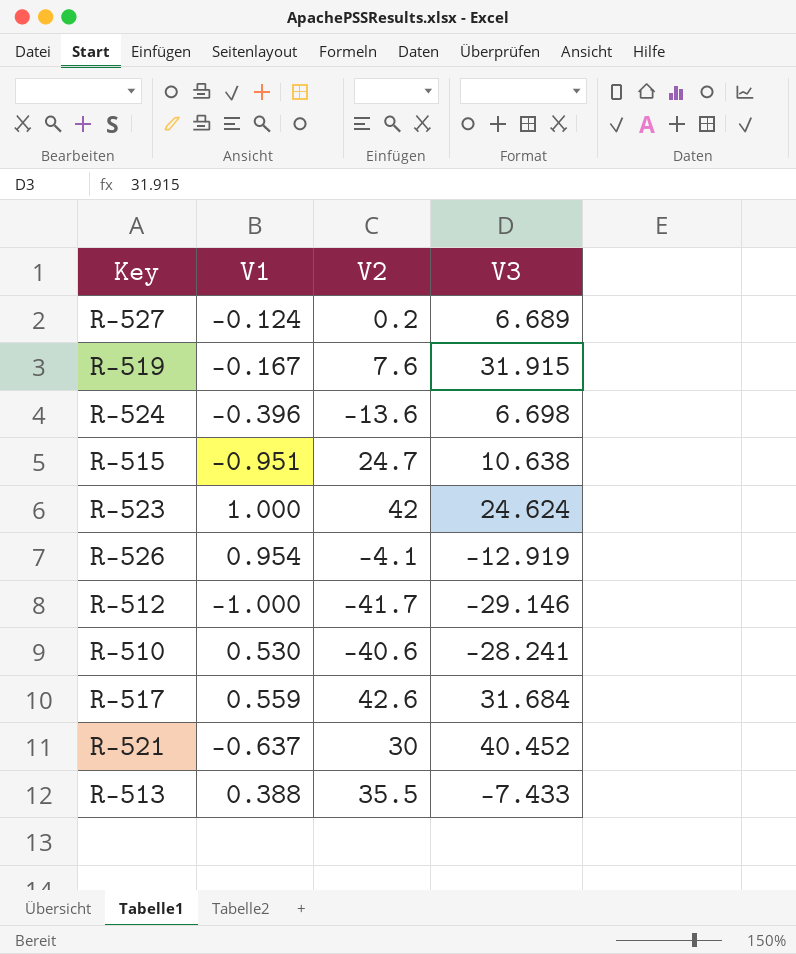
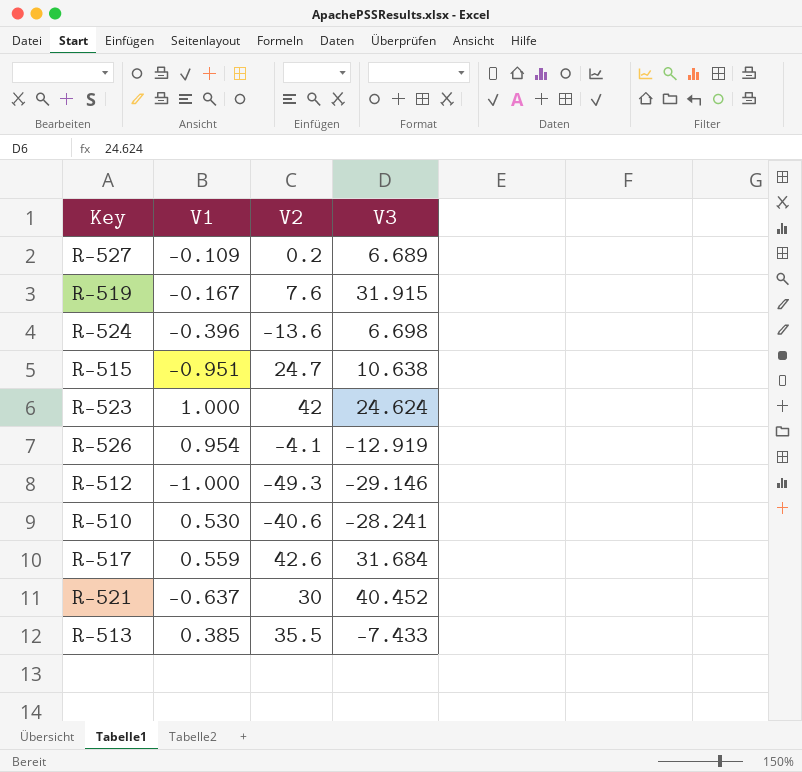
R-527 | V1: -0.124 -> -0.109
R-512 | V2: -41.7 -> -49.3
R-513 | V1: 0.388 -> 0.385

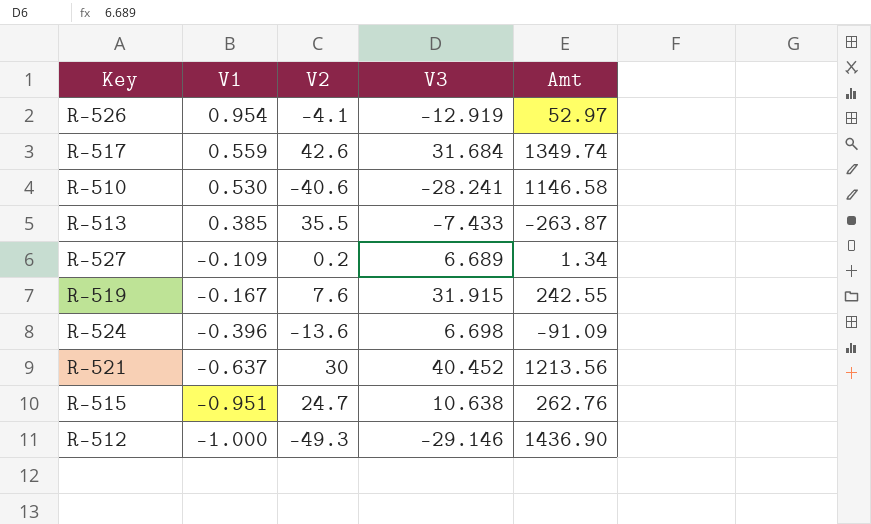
row order: none -> V1 descending
column Amt | formula: none -> [V2] * [V3]
row R-523: 1.000 | 42 | 24.624 -> none

